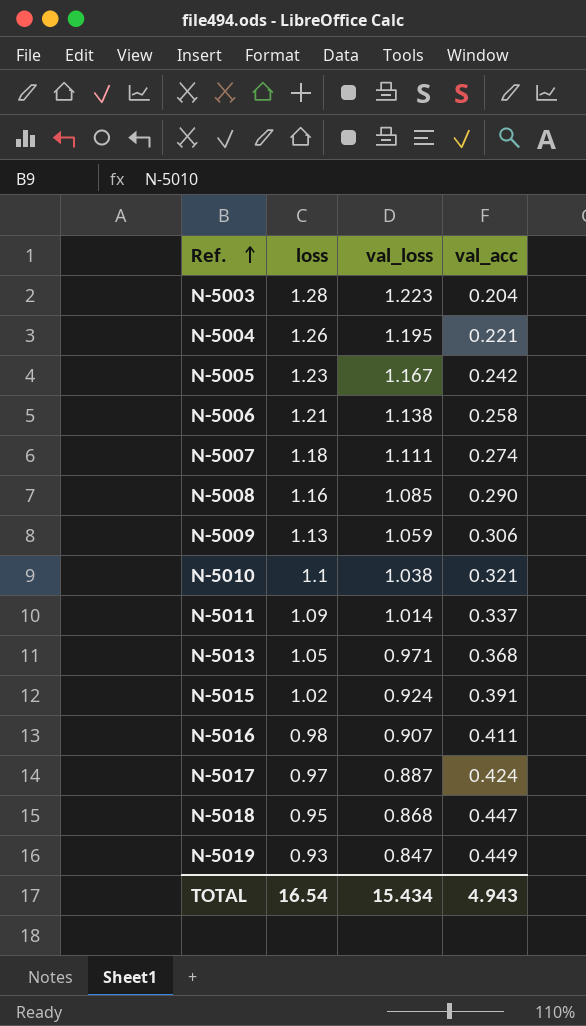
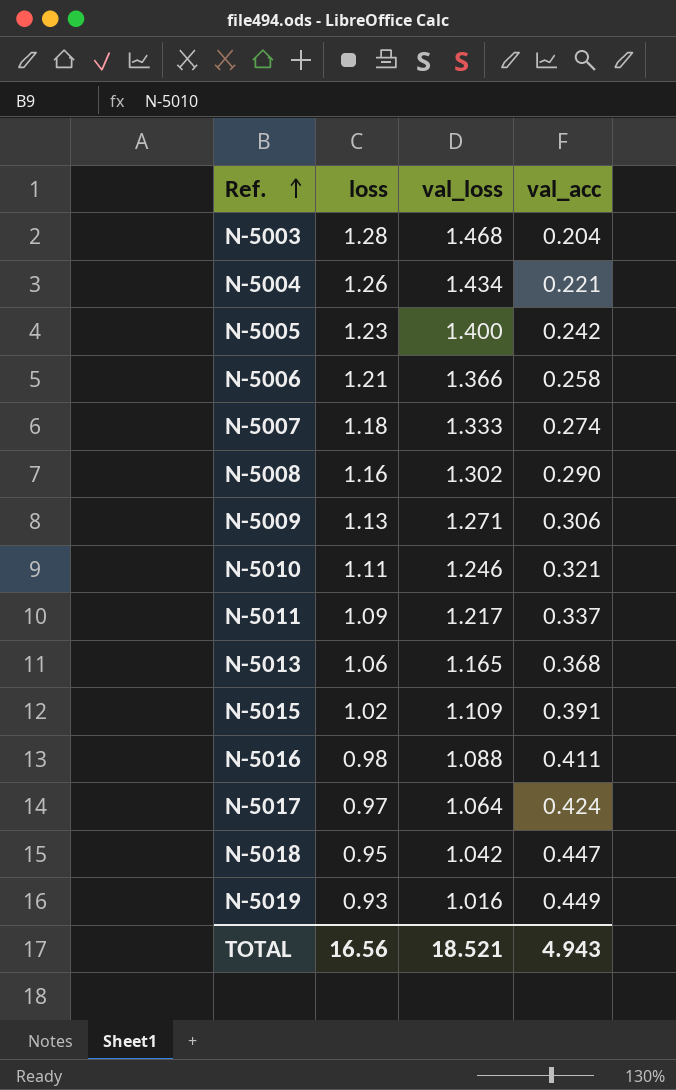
N-5003 | val_loss: 1.223 -> 1.468
N-5004 | val_loss: 1.195 -> 1.434
N-5005 | val_loss: 1.167 -> 1.400
N-5006 | val_loss: 1.138 -> 1.366
N-5007 | val_loss: 1.111 -> 1.333
N-5008 | val_loss: 1.085 -> 1.302
N-5009 | val_loss: 1.059 -> 1.271
N-5010 | loss: 1.1 -> 1.11
N-5010 | val_loss: 1.038 -> 1.246
N-5011 | val_loss: 1.014 -> 1.217
N-5013 | loss: 1.05 -> 1.06
N-5013 | val_loss: 0.971 -> 1.165
N-5015 | val_loss: 0.924 -> 1.109
N-5016 | val_loss: 0.907 -> 1.088
N-5017 | val_loss: 0.887 -> 1.064
N-5018 | val_loss: 0.868 -> 1.042
N-5019 | val_loss: 0.847 -> 1.016
TOTAL | loss: 16.54 -> 16.56
TOTAL | val_loss: 15.434 -> 18.521

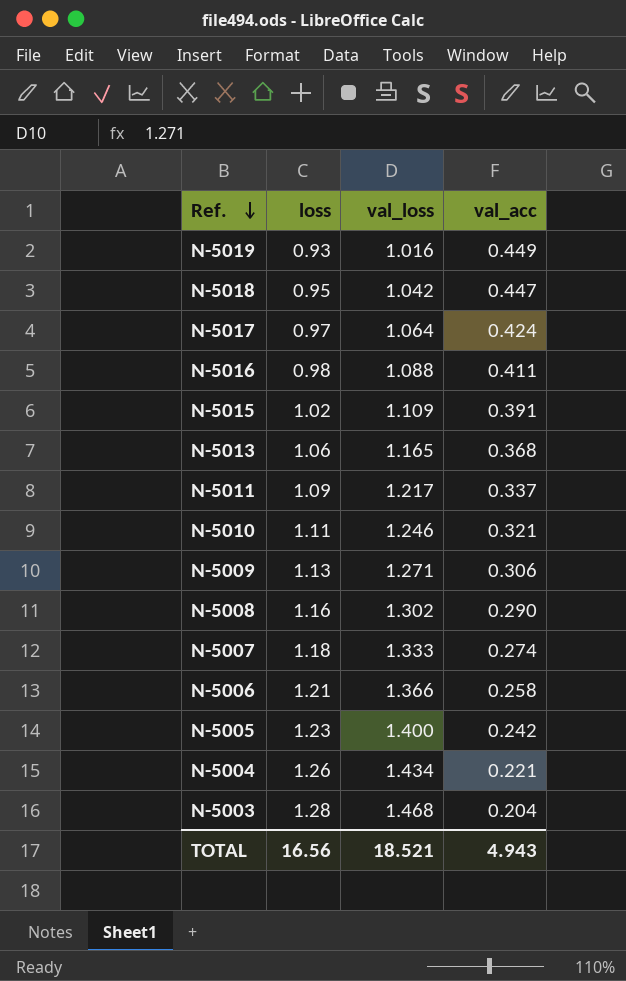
row order: Ref. ascending -> Ref. descending

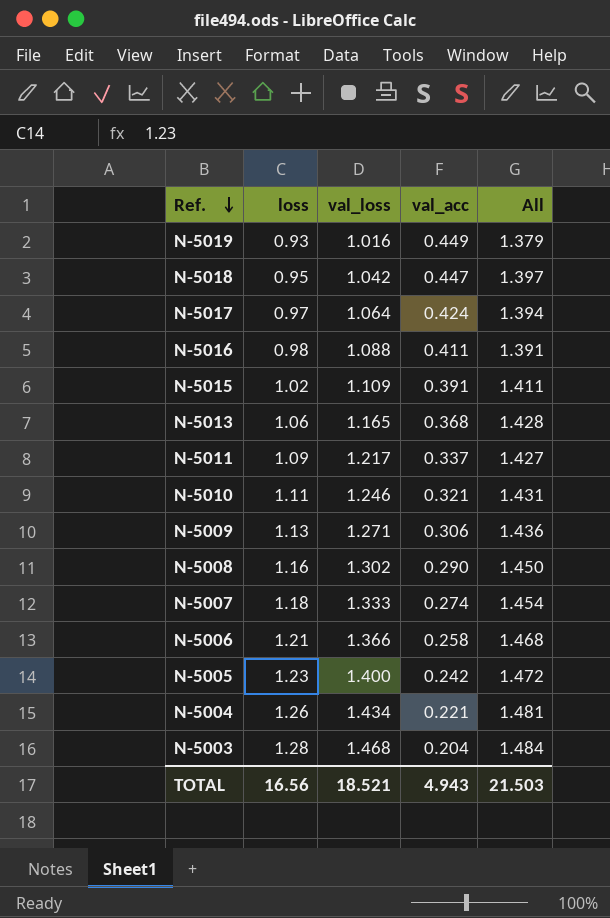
column All | formula: none -> [loss] + [val_acc]

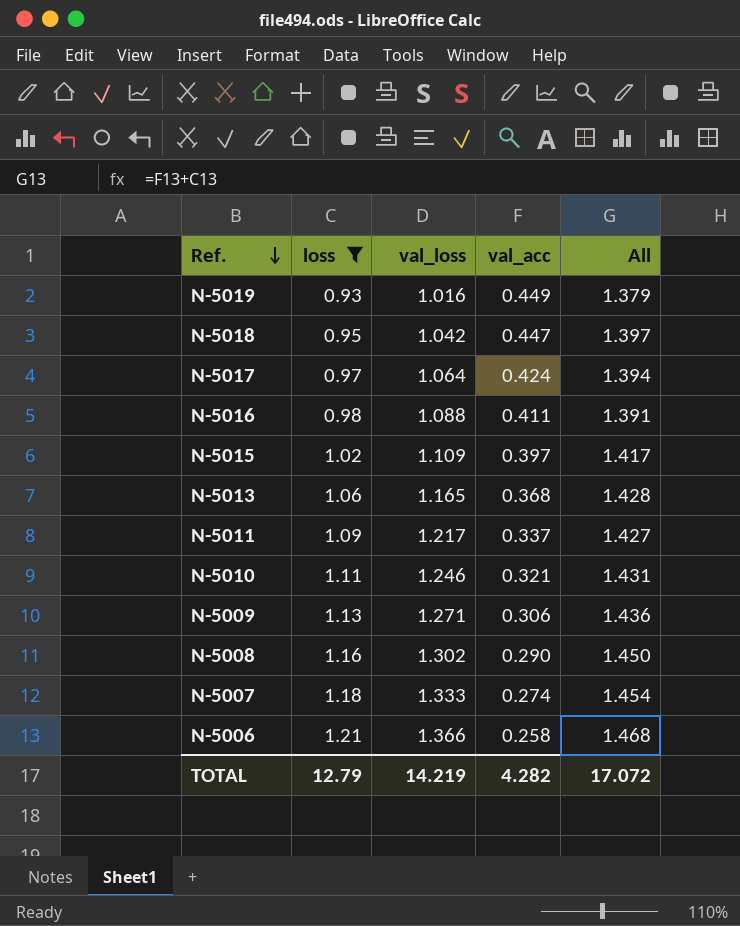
filter: none -> loss <= 1.21
N-5015 | val_acc: 0.391 -> 0.397
N-5015 | All: 1.411 -> 1.417
TOTAL | loss: 16.56 -> 12.79
TOTAL | val_loss: 18.521 -> 14.219
TOTAL | val_acc: 4.943 -> 4.282
TOTAL | All: 21.503 -> 17.072

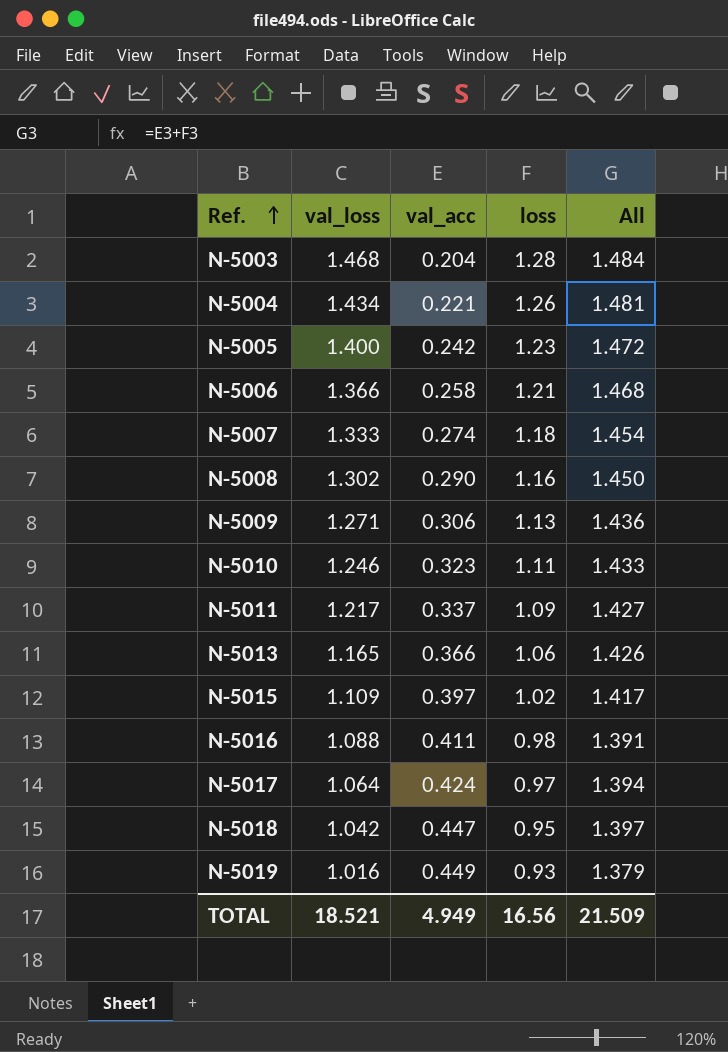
filter: loss <= 1.21 -> none
row order: Ref. descending -> Ref. ascending
column loss | position: 2 -> 4
N-5010 | val_acc: 0.321 -> 0.323
N-5010 | All: 1.431 -> 1.433
N-5013 | val_acc: 0.368 -> 0.366
N-5013 | All: 1.428 -> 1.426
TOTAL | val_loss: 14.219 -> 18.521
TOTAL | val_acc: 4.282 -> 4.949
TOTAL | loss: 12.79 -> 16.56
TOTAL | All: 17.072 -> 21.509

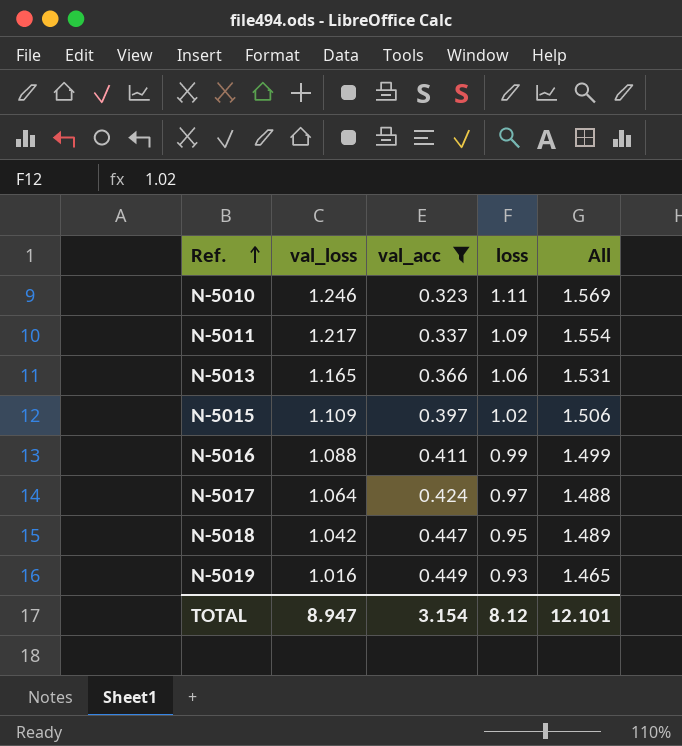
filter: none -> val_acc >= 0.323
column All | formula: [val_acc] + [loss] -> [val_loss] + [val_acc]
N-5016 | loss: 0.98 -> 0.99
TOTAL | val_loss: 18.521 -> 8.947
TOTAL | val_acc: 4.949 -> 3.154
TOTAL | loss: 16.56 -> 8.12
TOTAL | All: 21.509 -> 12.101

